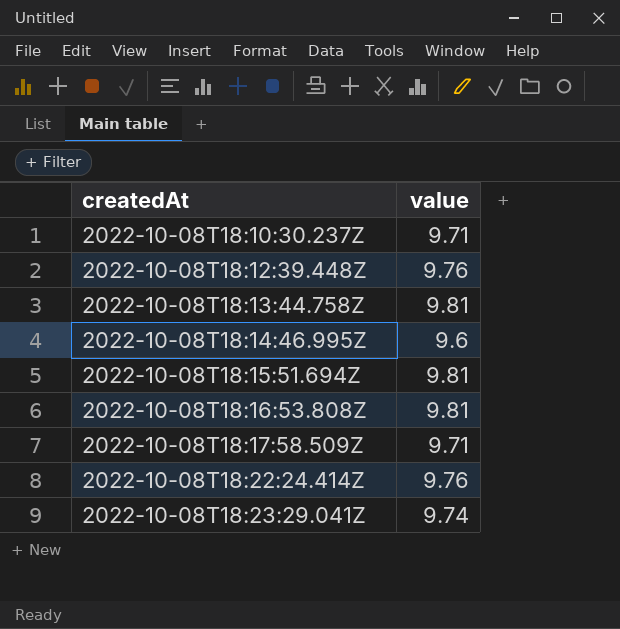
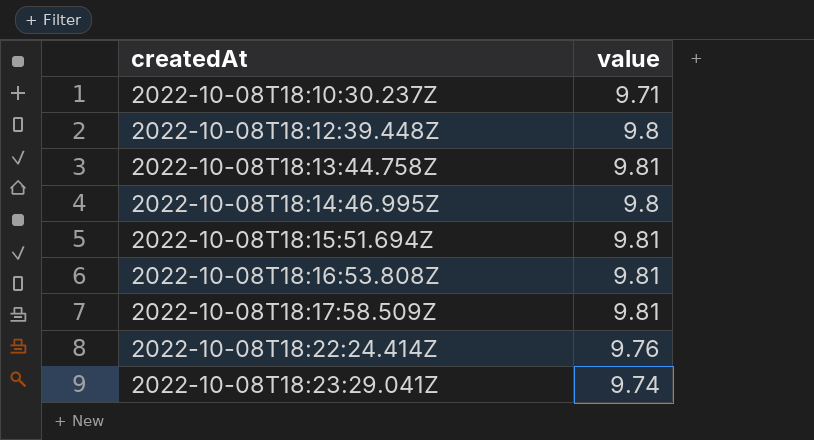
2022-10-08T18:12:39.448Z | value: 9.76 -> 9.8
2022-10-08T18:14:46.995Z | value: 9.6 -> 9.8
2022-10-08T18:17:58.509Z | value: 9.71 -> 9.81

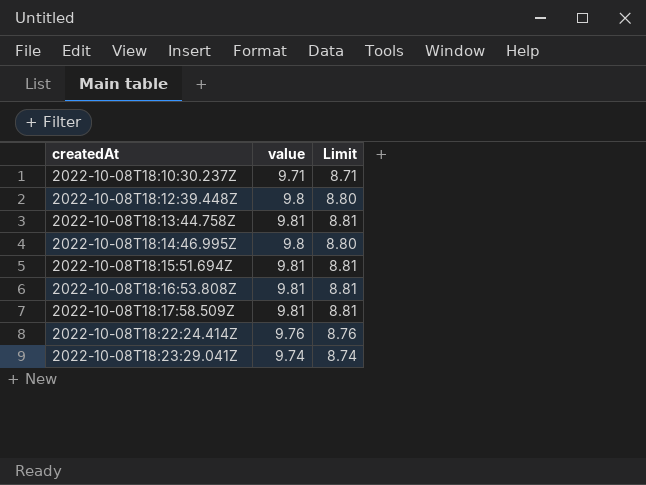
column Limit | formula: none -> [value] - 1

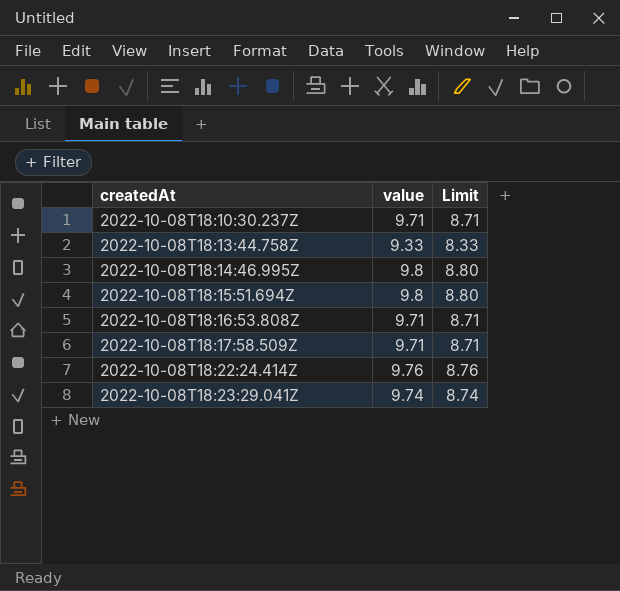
row 2022-10-08T18:12:39.448Z: 9.8 | 8.80 -> none
2022-10-08T18:13:44.758Z | value: 9.81 -> 9.33
2022-10-08T18:13:44.758Z | Limit: 8.81 -> 8.33
2022-10-08T18:15:51.694Z | value: 9.81 -> 9.8
2022-10-08T18:15:51.694Z | Limit: 8.81 -> 8.80
2022-10-08T18:16:53.808Z | value: 9.81 -> 9.71
2022-10-08T18:16:53.808Z | Limit: 8.81 -> 8.71
2022-10-08T18:17:58.509Z | value: 9.81 -> 9.71
2022-10-08T18:17:58.509Z | Limit: 8.81 -> 8.71

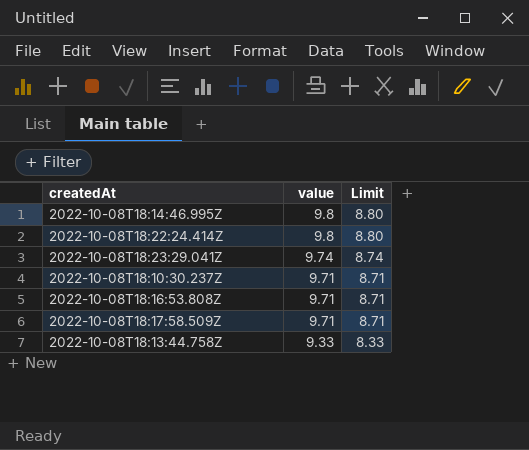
row order: createdAt ascending -> value descending
row 2022-10-08T18:15:51.694Z: 9.8 | 8.80 -> none
2022-10-08T18:22:24.414Z | value: 9.76 -> 9.8
2022-10-08T18:22:24.414Z | Limit: 8.76 -> 8.80

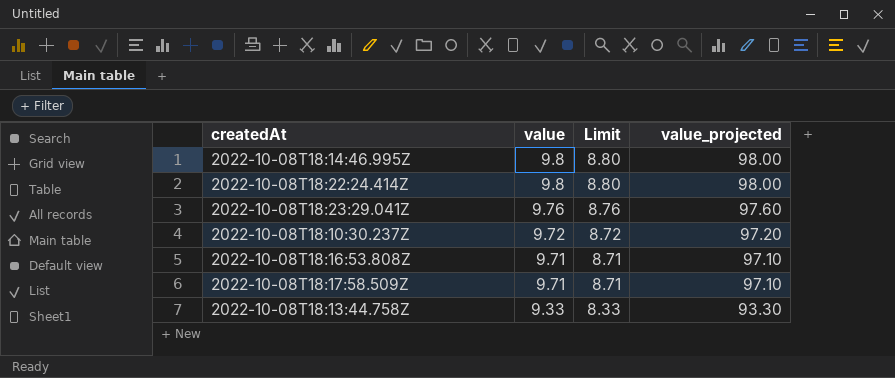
column value_projected | formula: none -> [value] * 10
2022-10-08T18:23:29.041Z | value: 9.74 -> 9.76
2022-10-08T18:23:29.041Z | Limit: 8.74 -> 8.76
2022-10-08T18:10:30.237Z | value: 9.71 -> 9.72
2022-10-08T18:10:30.237Z | Limit: 8.71 -> 8.72

